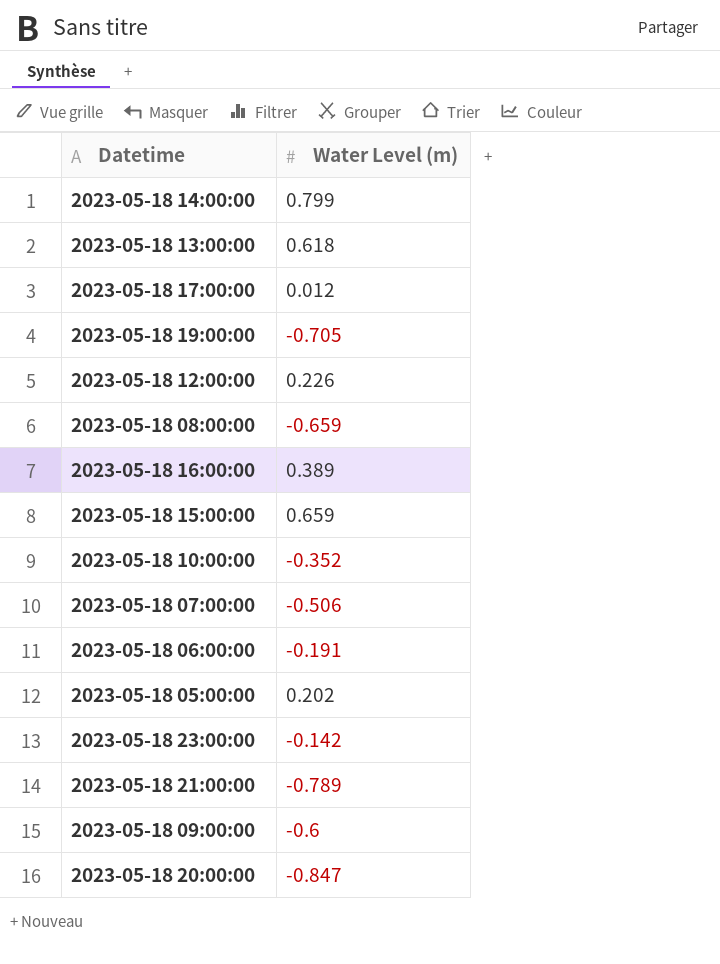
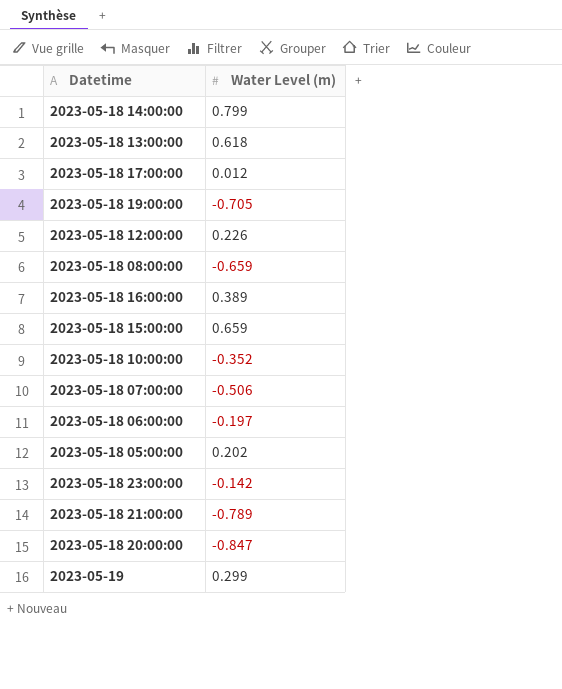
row 2023-05-18 09:00:00: -0.6 -> none
2023-05-18 06:00:00 | Water Level (m): -0.191 -> -0.197
row 2023-05-19: none -> 0.299

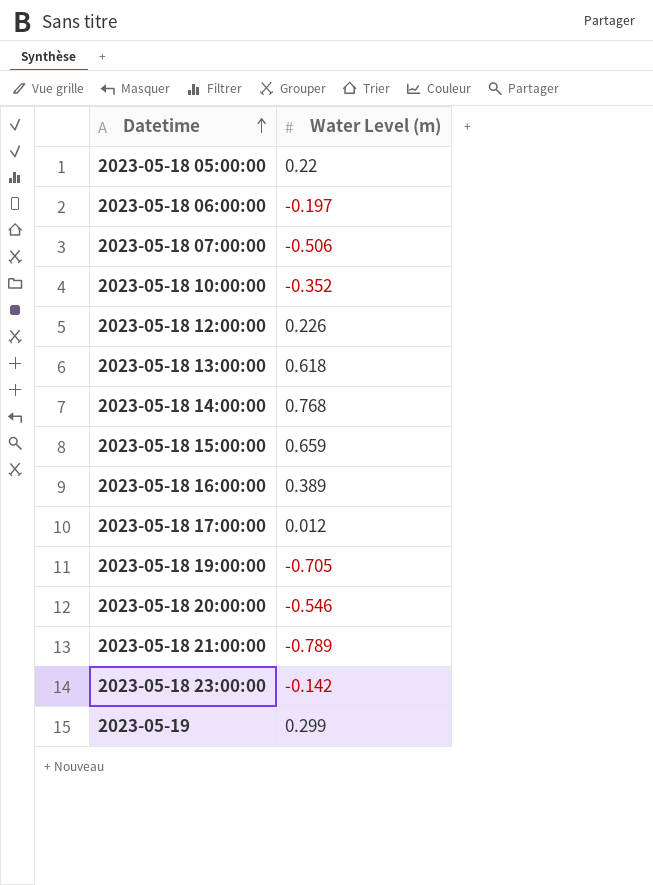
row order: none -> Datetime ascending
row 2023-05-18 08:00:00: -0.659 -> none
2023-05-18 05:00:00 | Water Level (m): 0.202 -> 0.22
2023-05-18 14:00:00 | Water Level (m): 0.799 -> 0.768
2023-05-18 20:00:00 | Water Level (m): -0.847 -> -0.546

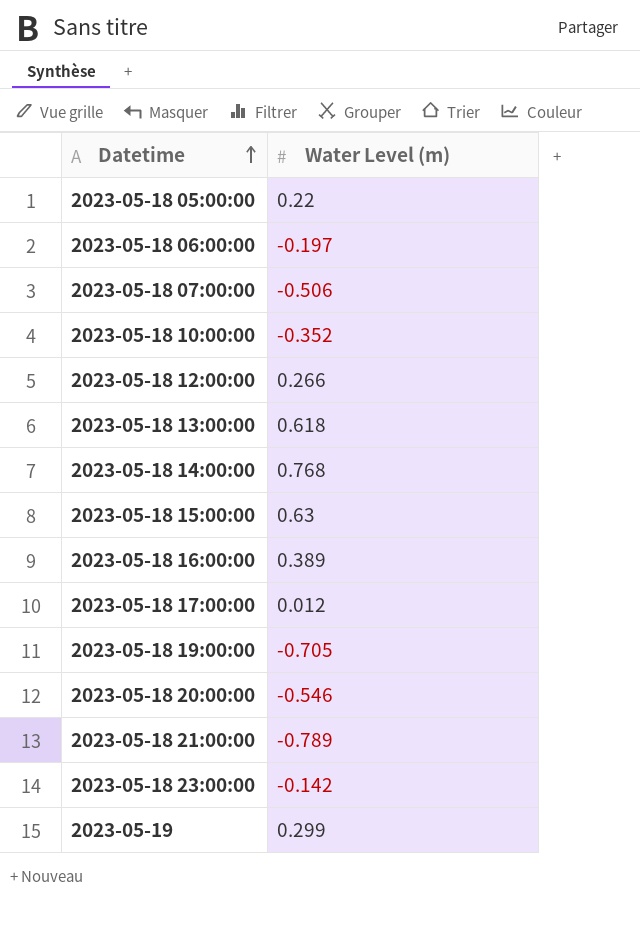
2023-05-18 12:00:00 | Water Level (m): 0.226 -> 0.266
2023-05-18 15:00:00 | Water Level (m): 0.659 -> 0.63

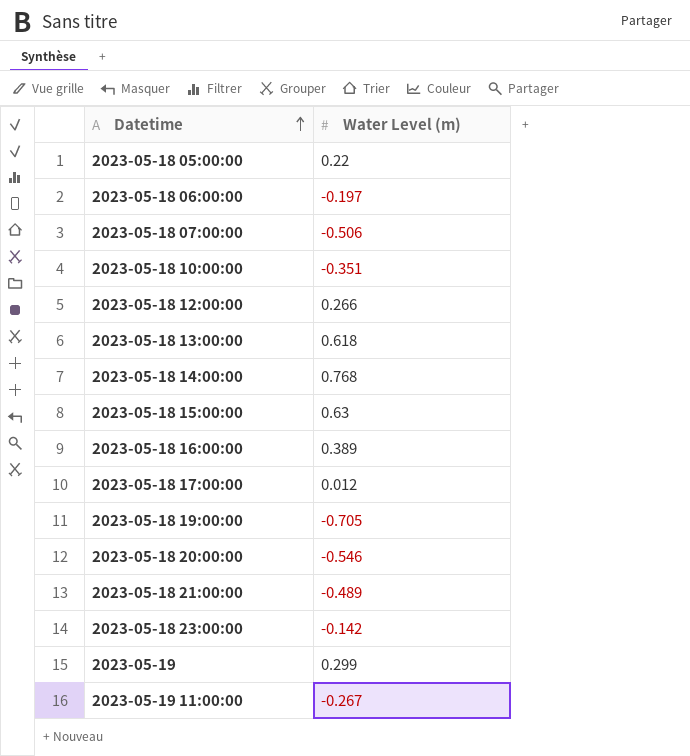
2023-05-18 10:00:00 | Water Level (m): -0.352 -> -0.351
2023-05-18 21:00:00 | Water Level (m): -0.789 -> -0.489
row 2023-05-19 11:00:00: none -> -0.267

